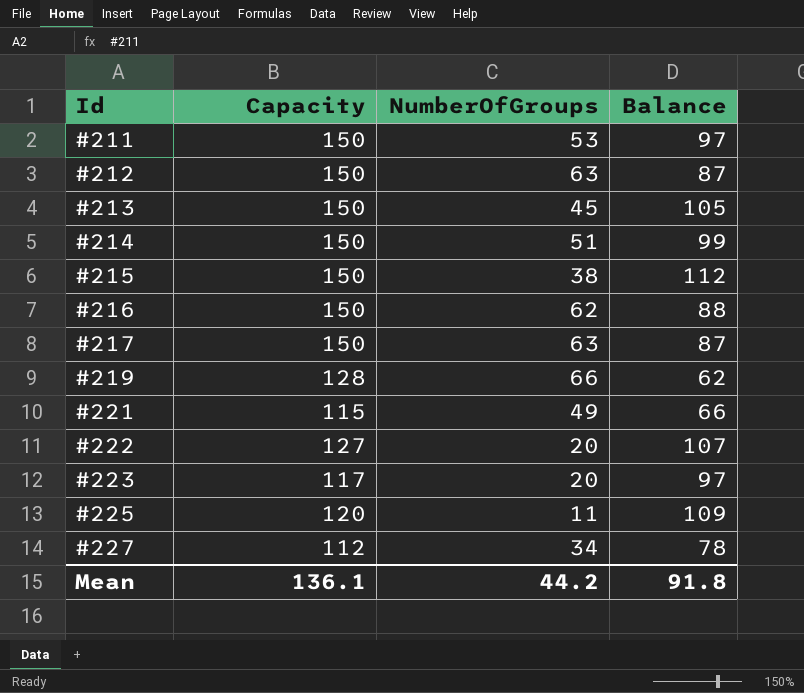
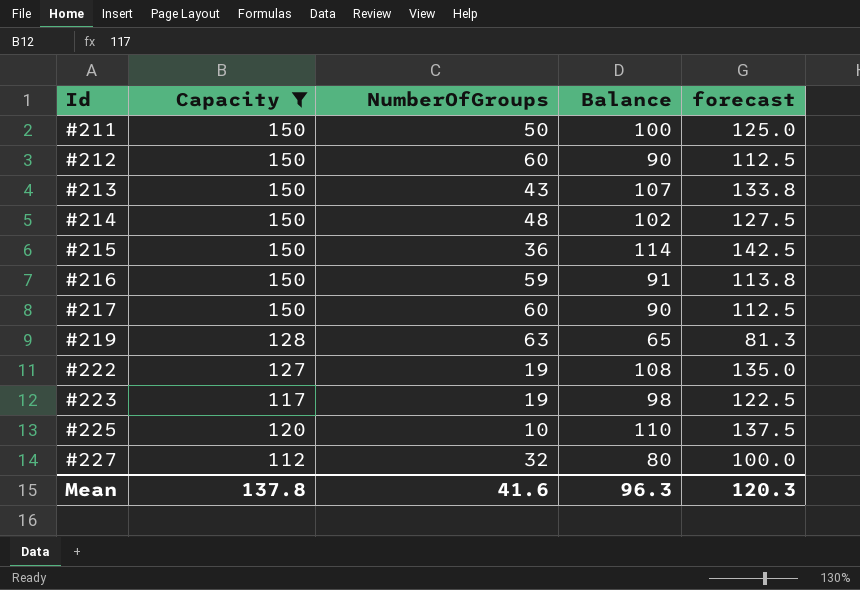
filter: none -> Capacity != 115
column forecast | formula: none -> [Balance] * 1.25
#211 | NumberOfGroups: 53 -> 50
#211 | Balance: 97 -> 100
#212 | NumberOfGroups: 63 -> 60
#212 | Balance: 87 -> 90
#213 | NumberOfGroups: 45 -> 43
#213 | Balance: 105 -> 107
#214 | NumberOfGroups: 51 -> 48
#214 | Balance: 99 -> 102
#215 | NumberOfGroups: 38 -> 36
#215 | Balance: 112 -> 114
#216 | NumberOfGroups: 62 -> 59
#216 | Balance: 88 -> 91
#217 | NumberOfGroups: 63 -> 60
#217 | Balance: 87 -> 90
#219 | NumberOfGroups: 66 -> 63
#219 | Balance: 62 -> 65
#222 | NumberOfGroups: 20 -> 19
#222 | Balance: 107 -> 108
#223 | NumberOfGroups: 20 -> 19
#223 | Balance: 97 -> 98
#225 | NumberOfGroups: 11 -> 10
#225 | Balance: 109 -> 110
#227 | NumberOfGroups: 34 -> 32
#227 | Balance: 78 -> 80
Mean | Capacity: 136.1 -> 137.8
Mean | NumberOfGroups: 44.2 -> 41.6
Mean | Balance: 91.8 -> 96.3

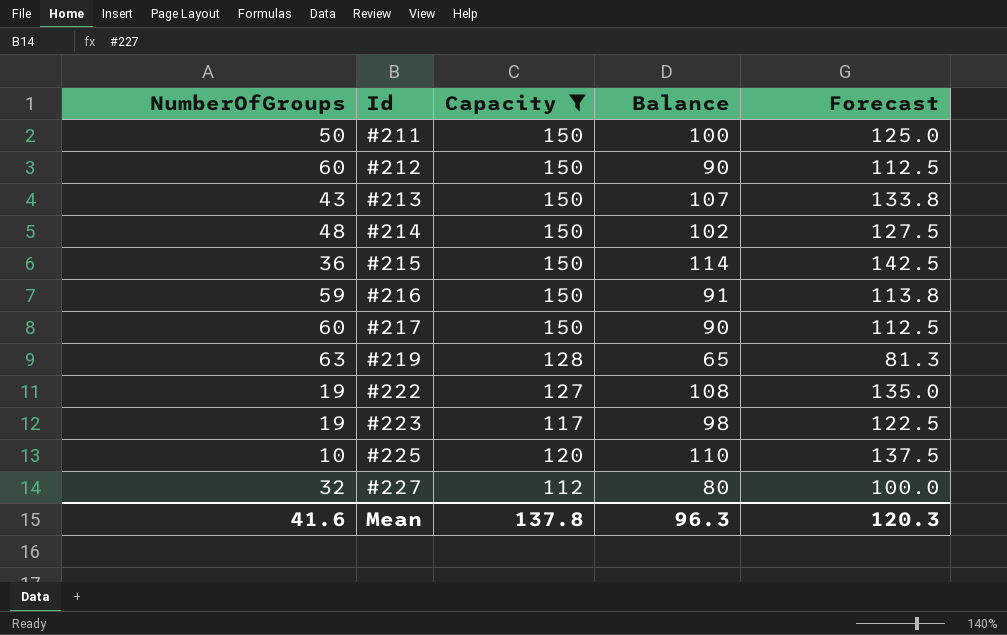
column NumberOfGroups | position: 3 -> 1
column name: forecast -> Forecast

